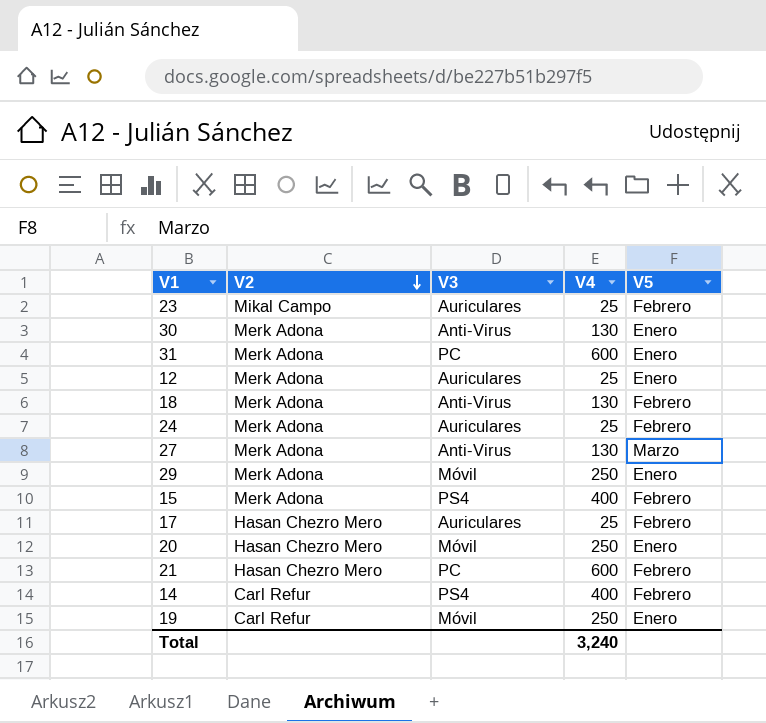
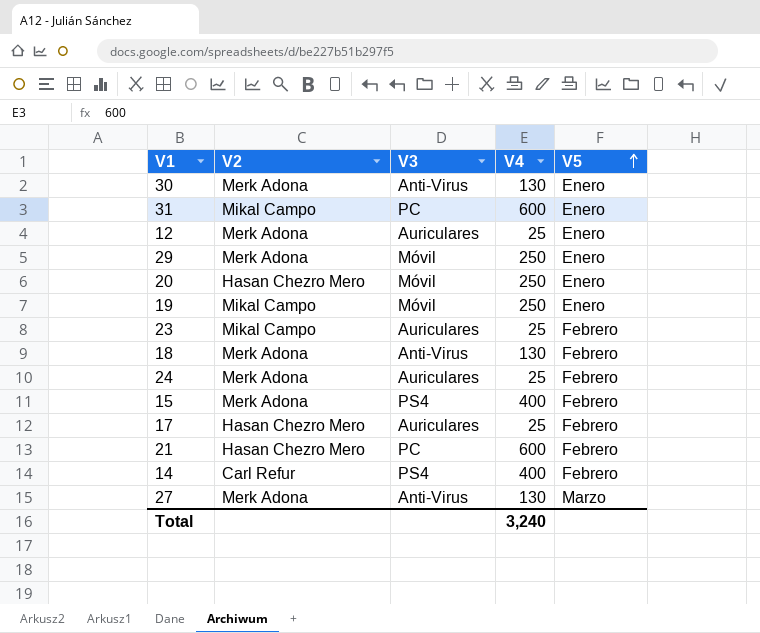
row order: V2 descending -> V5 ascending
31 | V2: Merk Adona -> Mikal Campo
19 | V2: Carl Refur -> Mikal Campo

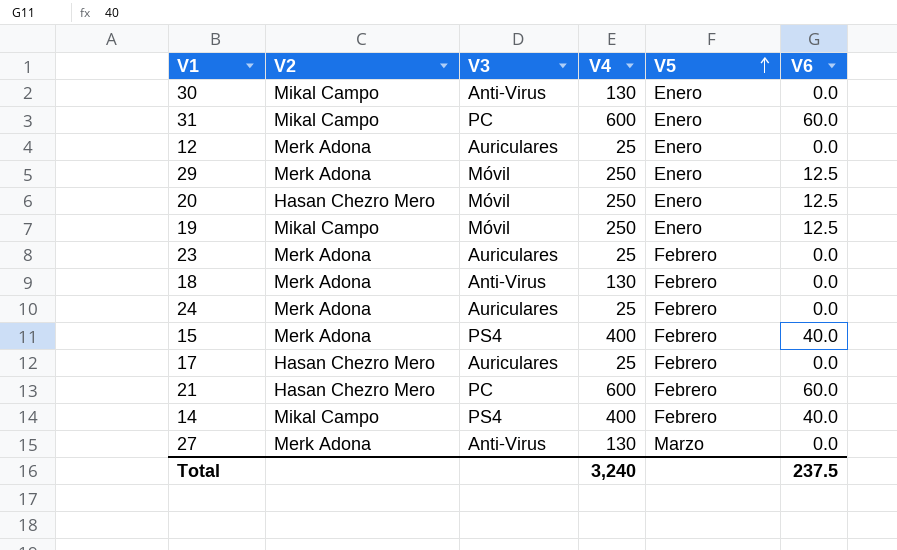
column V6 | position: none -> 6
30 | V2: Merk Adona -> Mikal Campo
23 | V2: Mikal Campo -> Merk Adona
14 | V2: Carl Refur -> Mikal Campo

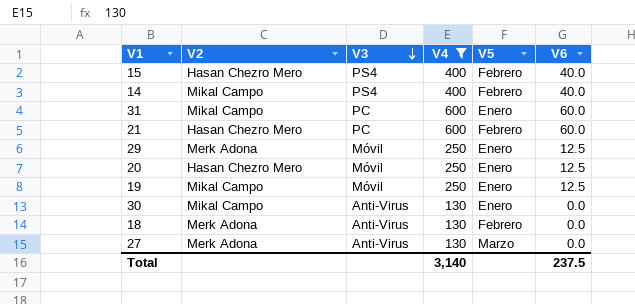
filter: none -> V4 != 25
row order: V5 ascending -> V3 descending
15 | V2: Merk Adona -> Hasan Chezro Mero
Total | V4: 3,240 -> 3,140

